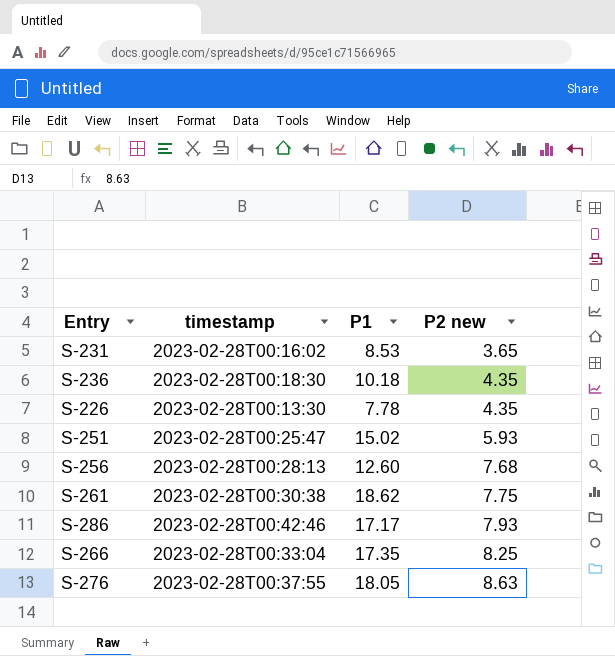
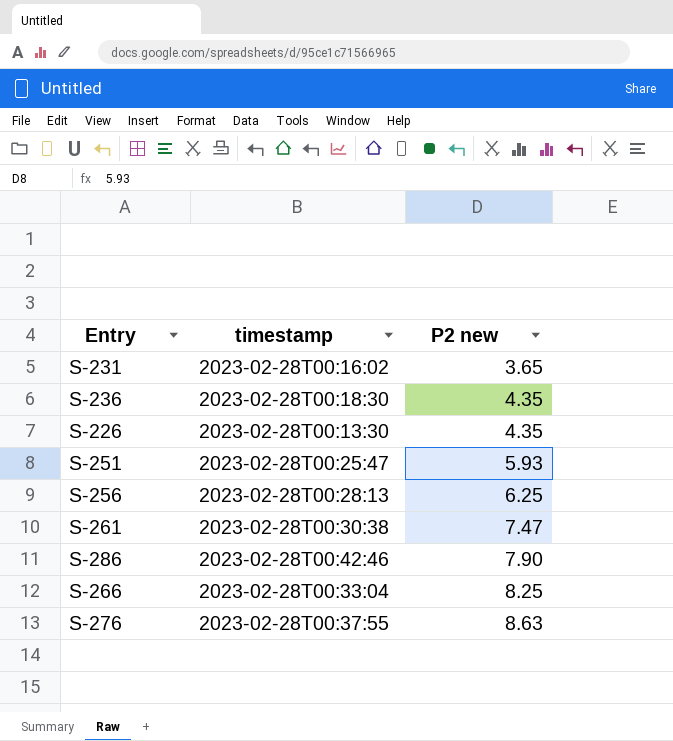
column P1 | position: 3 -> none
S-256 | P2 new: 7.68 -> 6.25
S-261 | P2 new: 7.75 -> 7.47
S-286 | P2 new: 7.93 -> 7.90

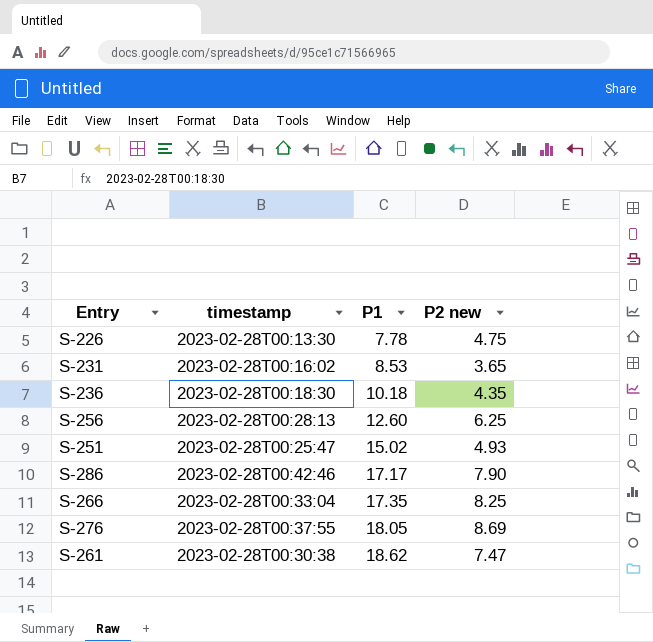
row order: P2 new ascending -> P1 ascending
column P1 | position: none -> 3
S-226 | P2 new: 4.35 -> 4.75
S-251 | P2 new: 5.93 -> 4.93
S-276 | P2 new: 8.63 -> 8.69

